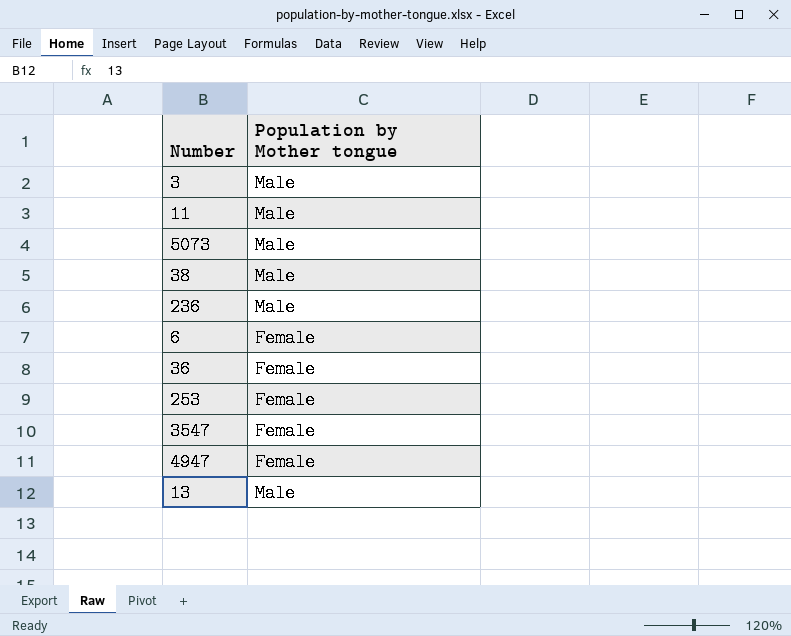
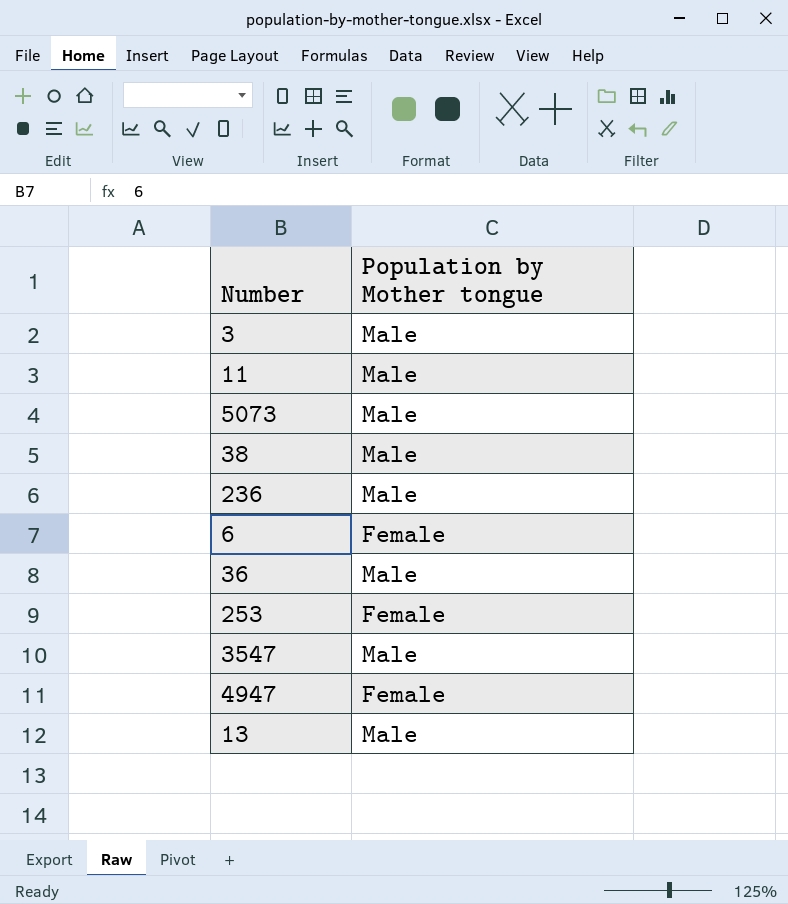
36 | Population by Mother tongue: Female -> Male
3547 | Population by Mother tongue: Female -> Male

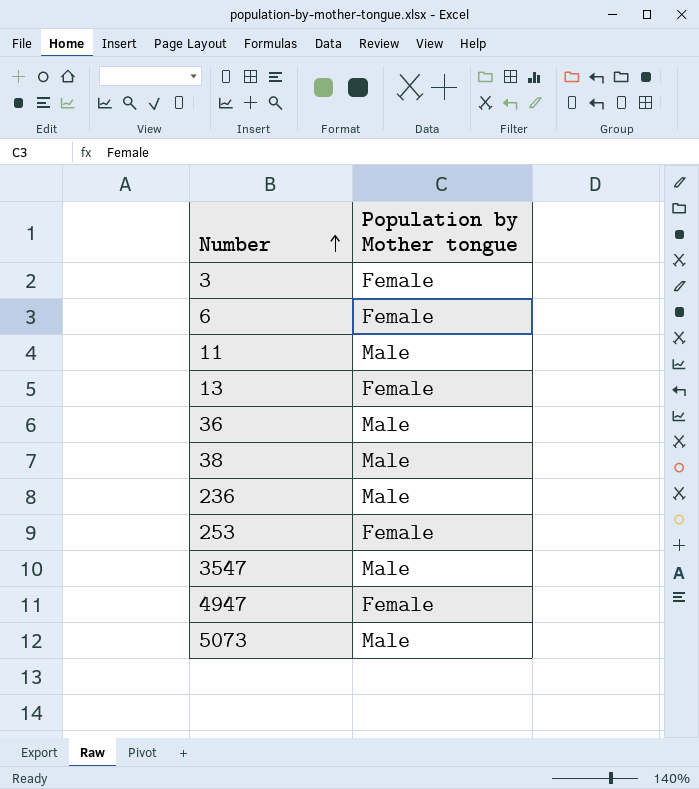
row order: none -> Number ascending
3 | Population by Mother tongue: Male -> Female
13 | Population by Mother tongue: Male -> Female

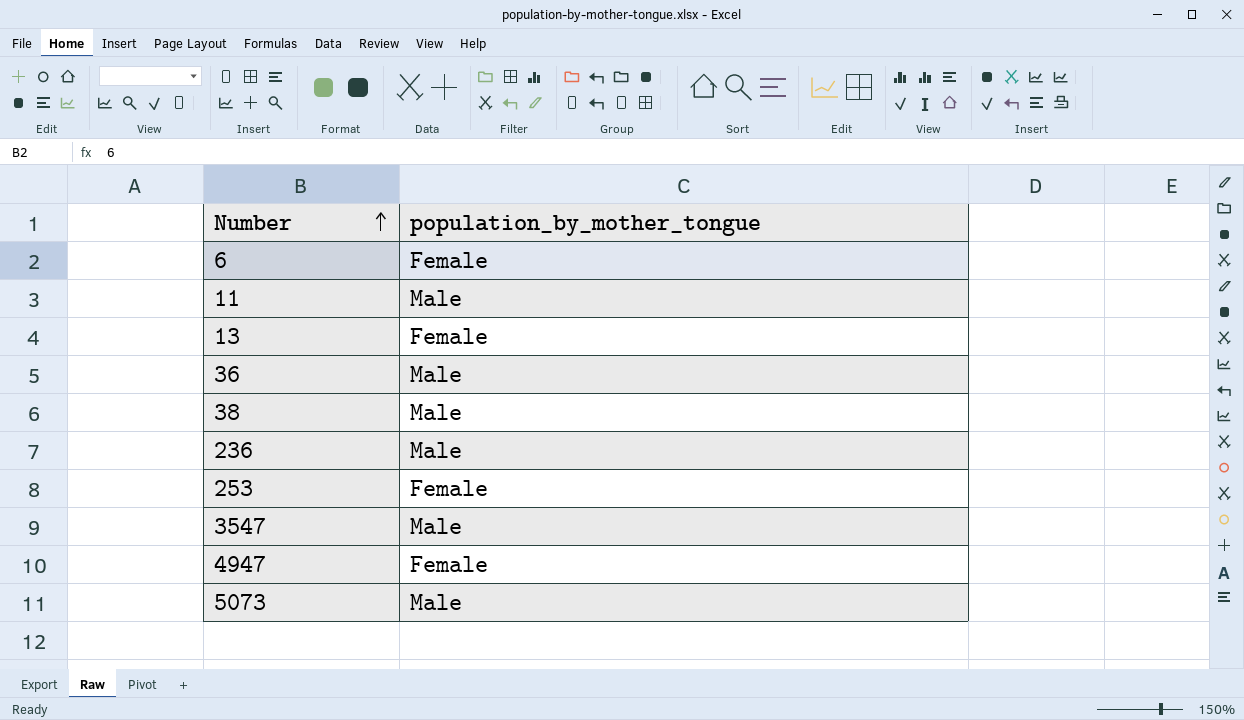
column name: Population by Mother tongue -> population_by_mother_tongue
row 3: Female -> none

